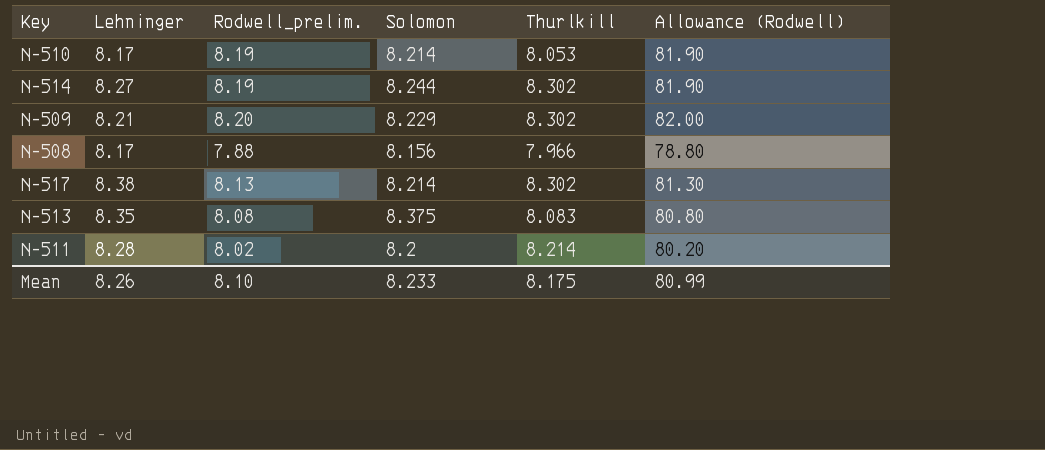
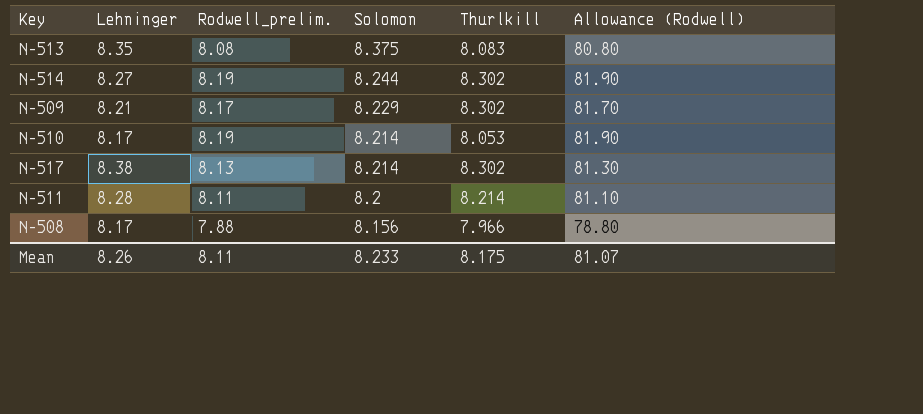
row order: none -> Solomon descending
N-509 | Rodwell_prelim.: 8.20 -> 8.17
N-509 | Allowance (Rodwell): 82.00 -> 81.70
N-511 | Rodwell_prelim.: 8.02 -> 8.11
N-511 | Allowance (Rodwell): 80.20 -> 81.10
Mean | Rodwell_prelim.: 8.10 -> 8.11
Mean | Allowance (Rodwell): 80.99 -> 81.07

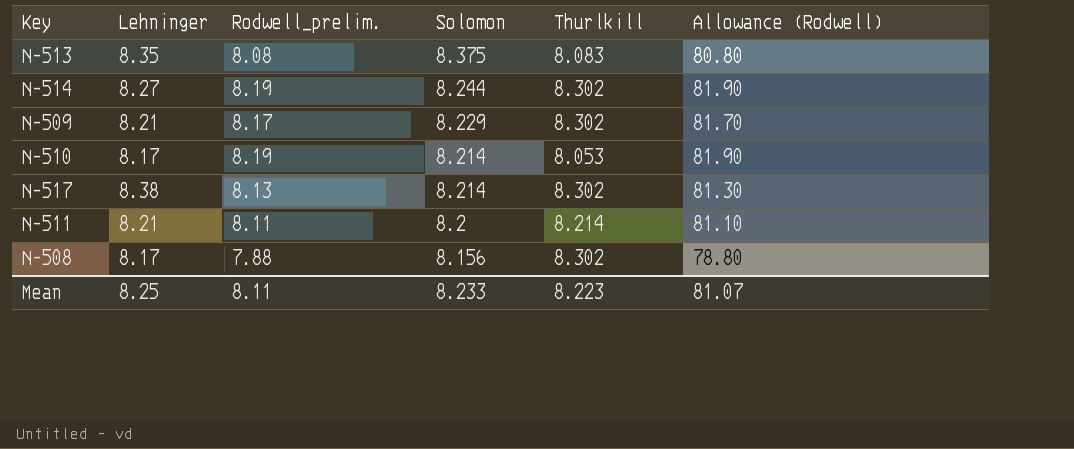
N-511 | Lehninger: 8.28 -> 8.21
N-508 | Thurlkill: 7.966 -> 8.302
Mean | Lehninger: 8.26 -> 8.25
Mean | Thurlkill: 8.175 -> 8.223

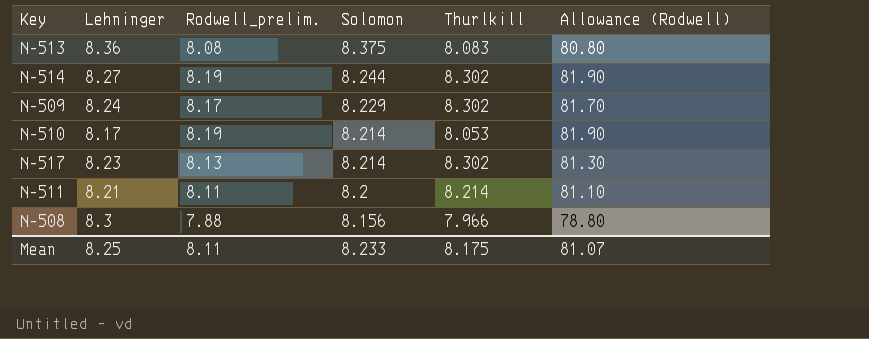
N-513 | Lehninger: 8.35 -> 8.36
N-509 | Lehninger: 8.21 -> 8.24
N-517 | Lehninger: 8.38 -> 8.23
N-508 | Lehninger: 8.17 -> 8.3
N-508 | Thurlkill: 8.302 -> 7.966
Mean | Thurlkill: 8.223 -> 8.175

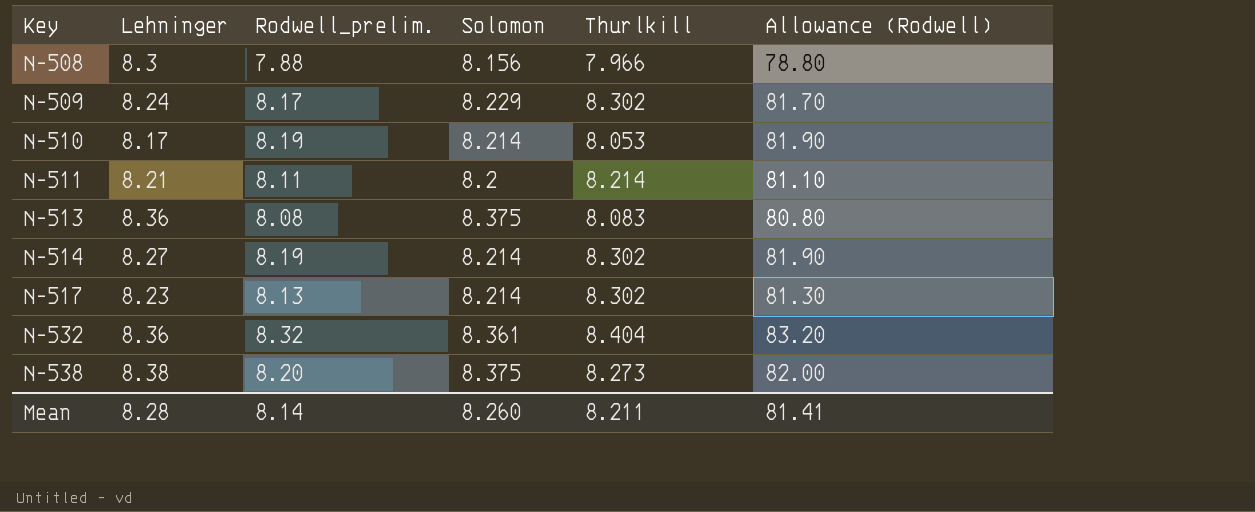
row order: Solomon descending -> Key ascending
N-514 | Solomon: 8.244 -> 8.214
row N-532: none -> 8.36 | 8.32 | 8.361 | 8.404 | 83.20
row N-538: none -> 8.38 | 8.20 | 8.375 | 8.273 | 82.00
Mean | Lehninger: 8.25 -> 8.28
Mean | Rodwell_prelim.: 8.11 -> 8.14
Mean | Solomon: 8.233 -> 8.260
Mean | Thurlkill: 8.175 -> 8.211
Mean | Allowance (Rodwell): 81.07 -> 81.41

